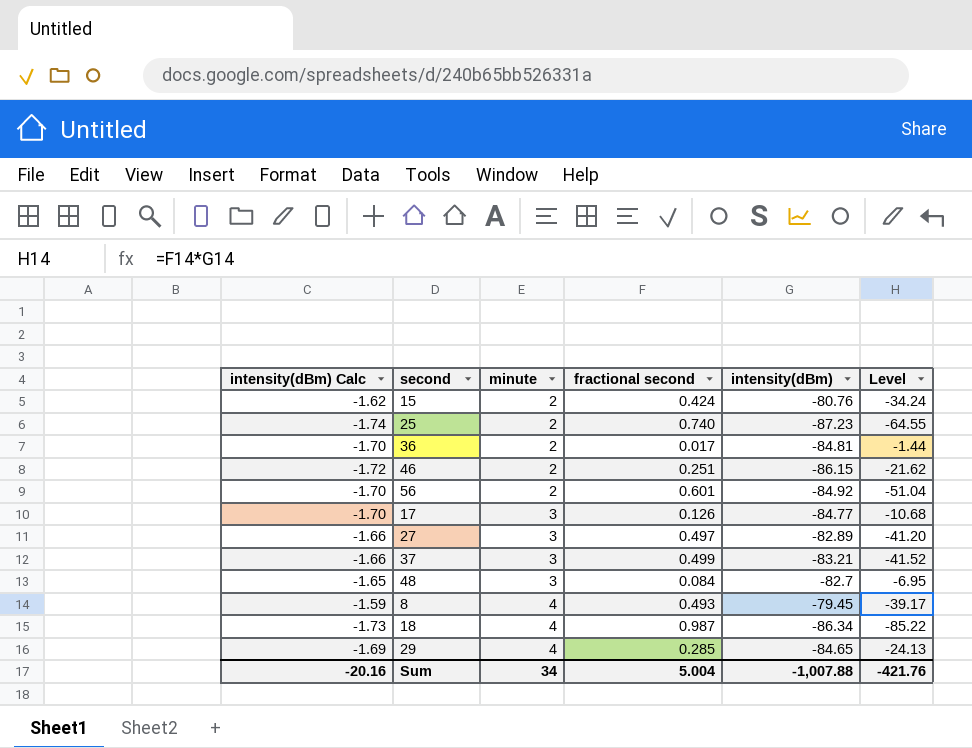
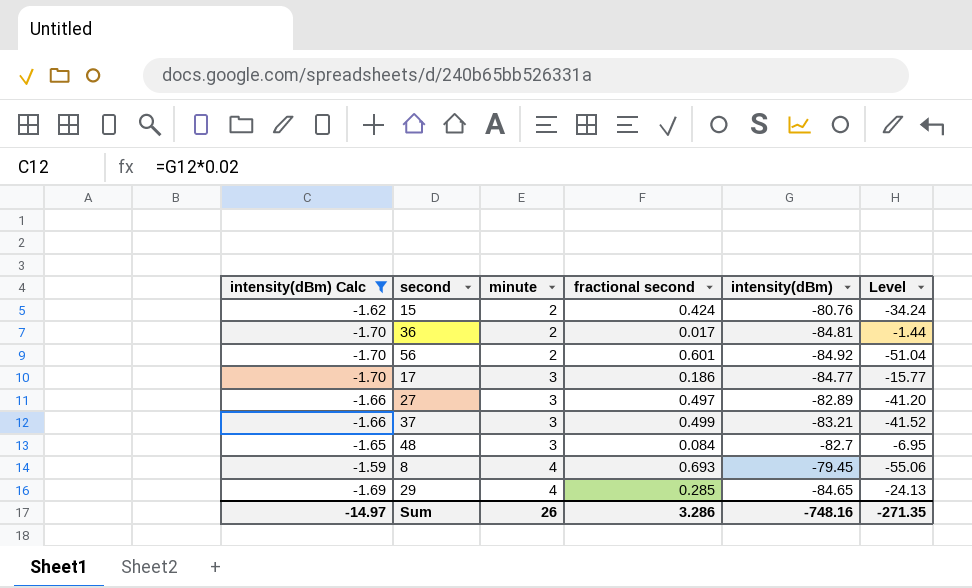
filter: none -> intensity(dBm) Calc >= -1.70
17 | fractional second: 0.126 -> 0.186
17 | Level: -10.68 -> -15.77
8 | fractional second: 0.493 -> 0.693
8 | Level: -39.17 -> -55.06
Sum | intensity(dBm) Calc: -20.16 -> -14.97
Sum | minute: 34 -> 26
Sum | fractional second: 5.004 -> 3.286
Sum | intensity(dBm): -1,007.88 -> -748.16
Sum | Level: -421.76 -> -271.35

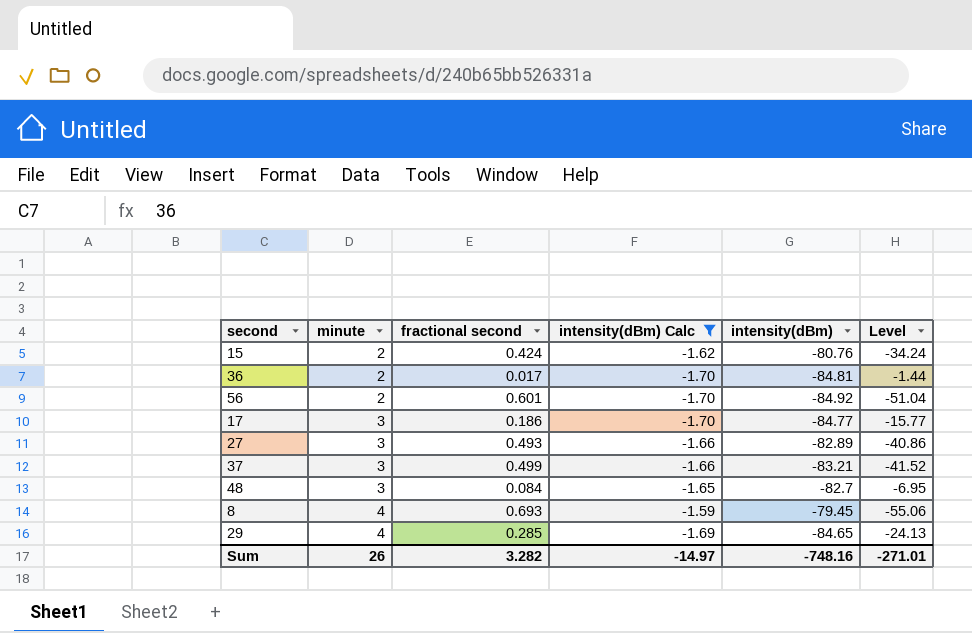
column intensity(dBm) Calc | position: 1 -> 4
27 | fractional second: 0.497 -> 0.493
27 | Level: -41.20 -> -40.86
Sum | fractional second: 3.286 -> 3.282
Sum | Level: -271.35 -> -271.01

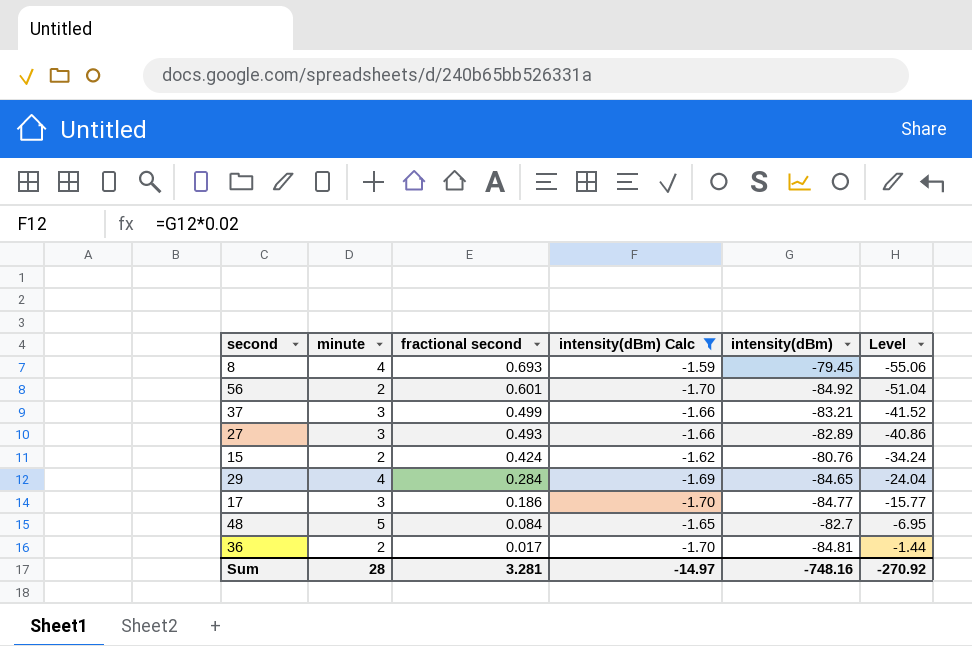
row order: minute ascending -> fractional second descending
29 | fractional second: 0.285 -> 0.284
29 | Level: -24.13 -> -24.04
48 | minute: 3 -> 5
Sum | minute: 26 -> 28
Sum | fractional second: 3.282 -> 3.281
Sum | Level: -271.01 -> -270.92

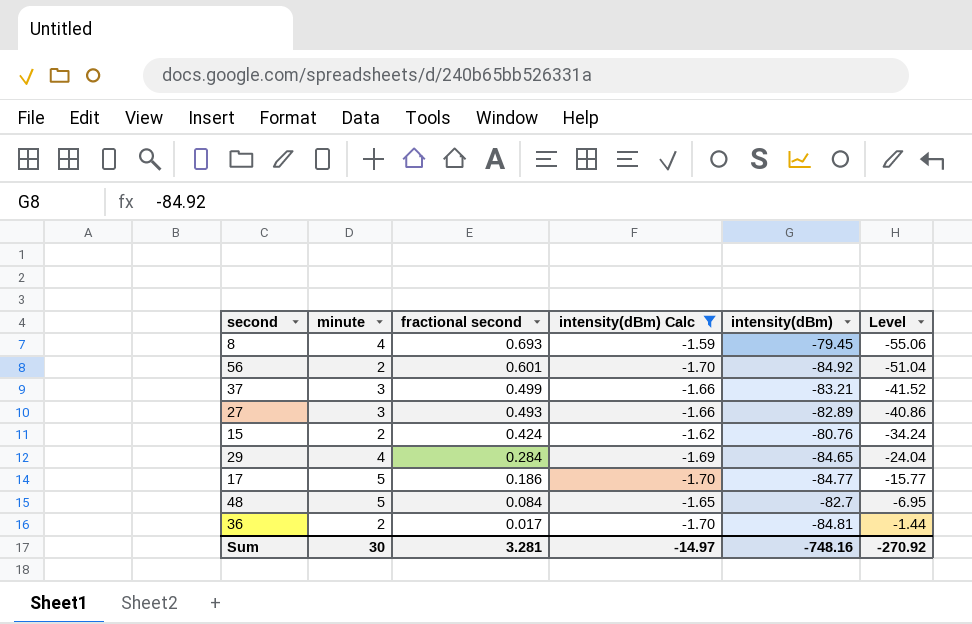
17 | minute: 3 -> 5
Sum | minute: 28 -> 30

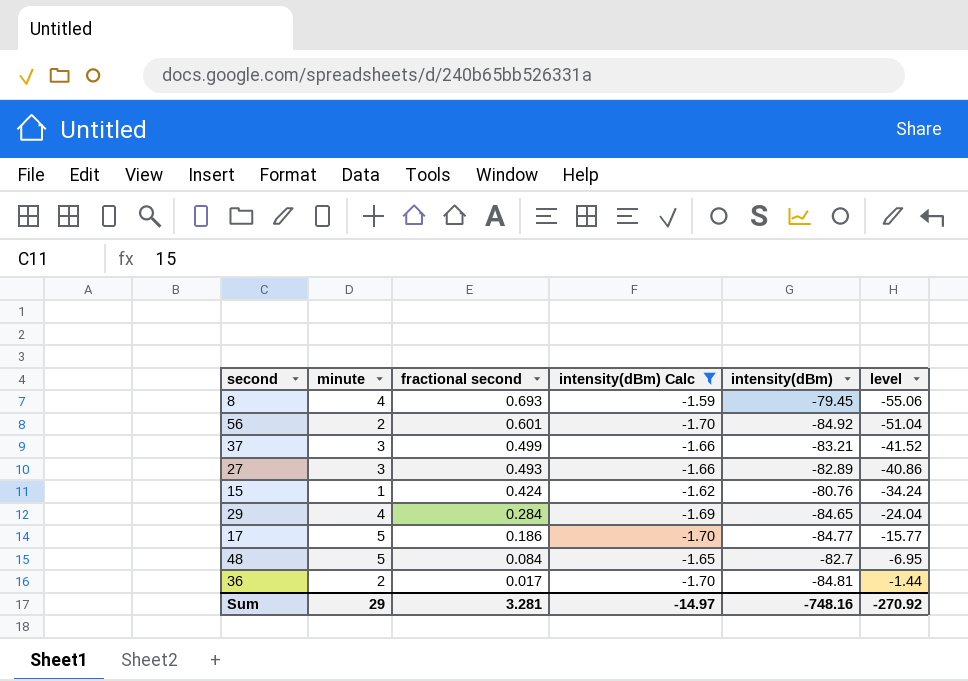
column name: Level -> level
15 | minute: 2 -> 1
Sum | minute: 30 -> 29

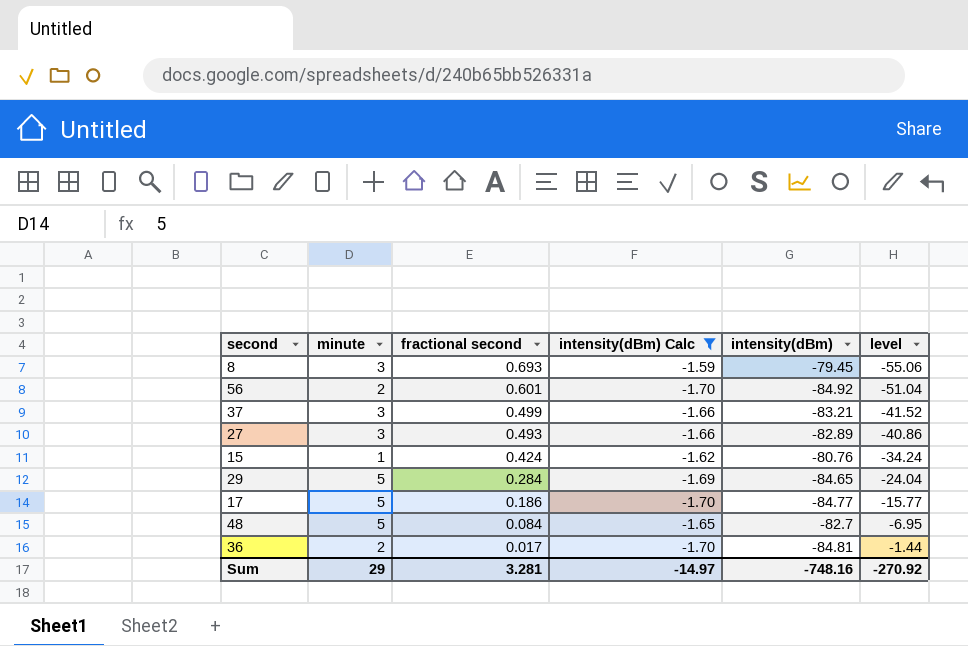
8 | minute: 4 -> 3
29 | minute: 4 -> 5

